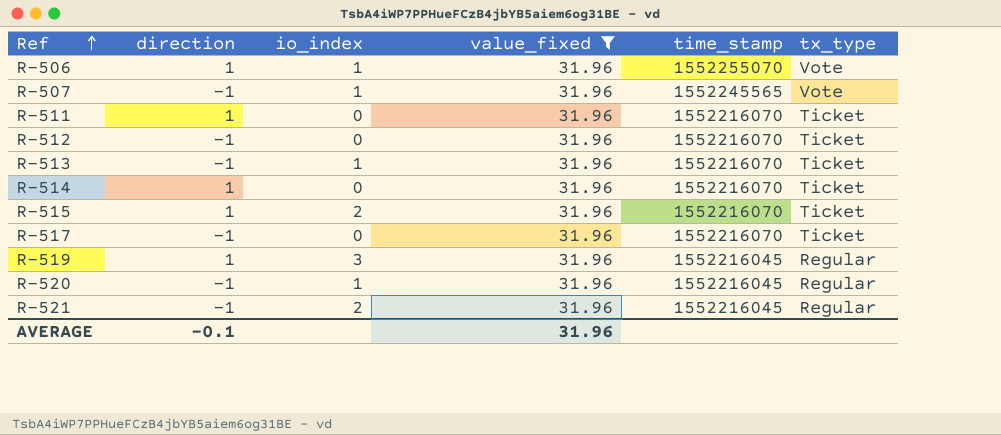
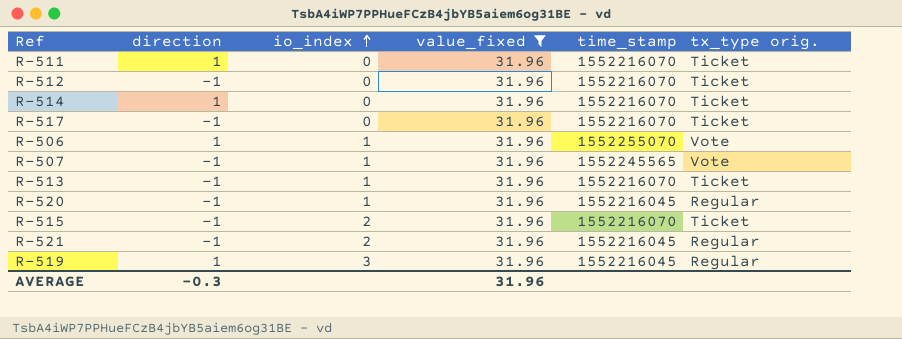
row order: Ref ascending -> io_index ascending
column name: tx_type -> tx_type orig.
R-515 | direction: 1 -> -1
AVERAGE | direction: -0.1 -> -0.3

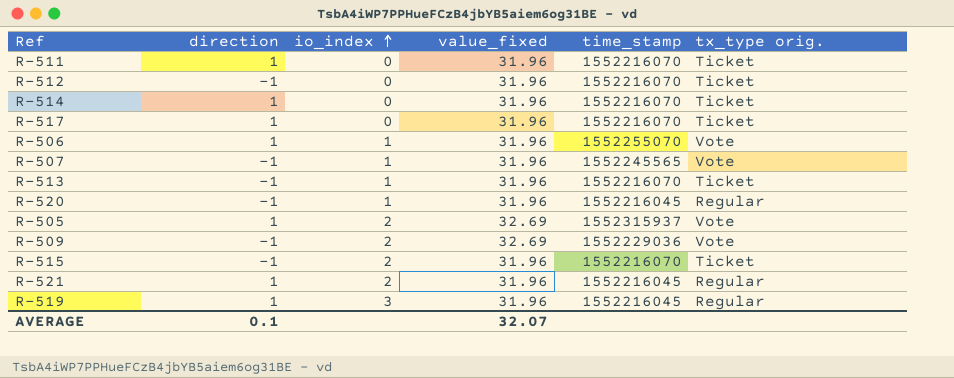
filter: value_fixed = 31.96 -> none
R-517 | direction: -1 -> 1
R-521 | direction: -1 -> 1
AVERAGE | direction: -0.3 -> 0.1
AVERAGE | value_fixed: 31.96 -> 32.07

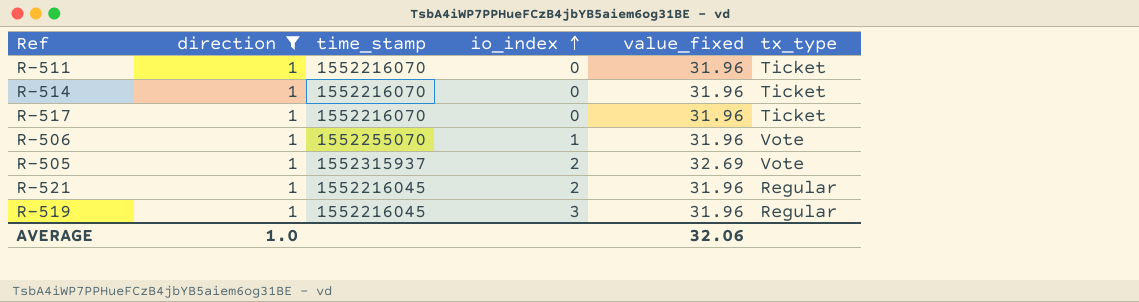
filter: none -> direction = 1
column time_stamp | position: 5 -> 3
column name: tx_type orig. -> tx_type
AVERAGE | direction: 0.1 -> 1.0
AVERAGE | value_fixed: 32.07 -> 32.06

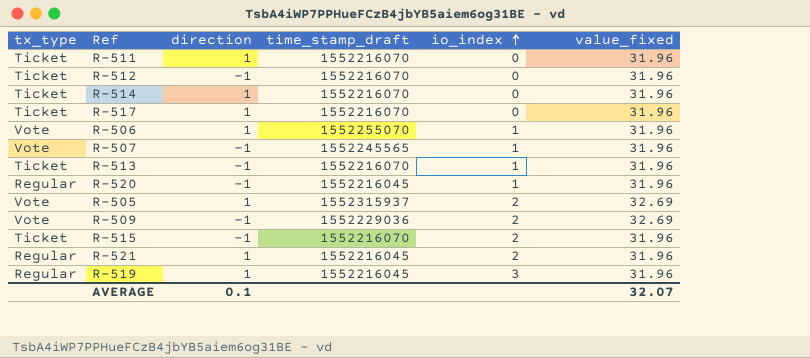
filter: direction = 1 -> none
column tx_type | position: 6 -> 1
column name: time_stamp -> time_stamp_draft
AVERAGE | direction: 1.0 -> 0.1
AVERAGE | value_fixed: 32.06 -> 32.07

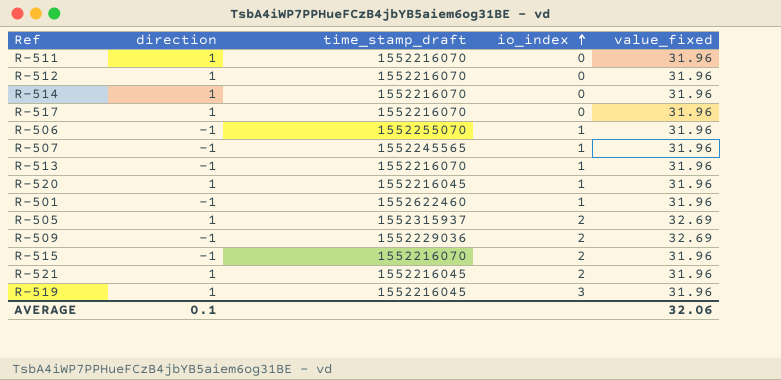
column tx_type | position: 1 -> none
R-512 | direction: -1 -> 1
R-506 | direction: 1 -> -1
R-520 | direction: -1 -> 1
row R-501: none -> -1 | 1552622460 | 1 | 31.96
AVERAGE | value_fixed: 32.07 -> 32.06

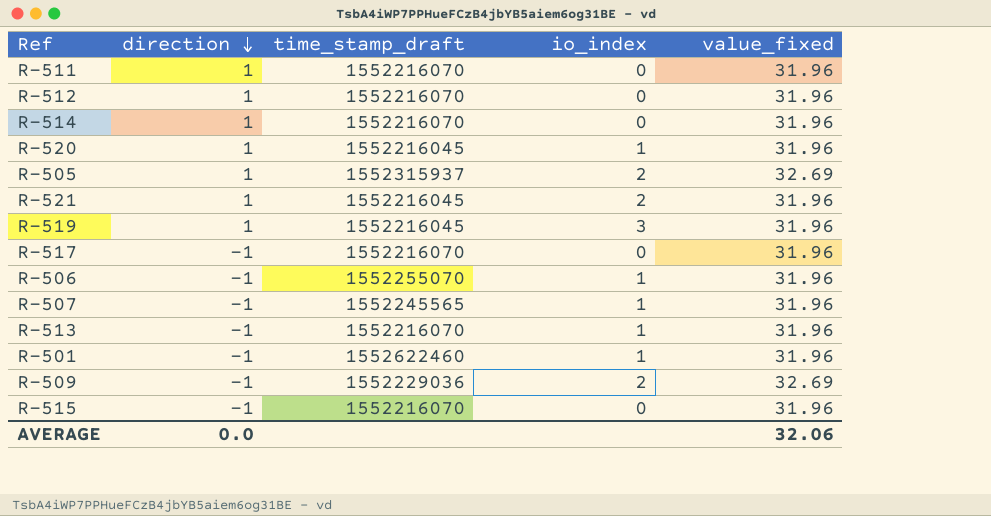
row order: io_index ascending -> direction descending
R-517 | direction: 1 -> -1
R-515 | io_index: 2 -> 0
AVERAGE | direction: 0.1 -> 0.0

